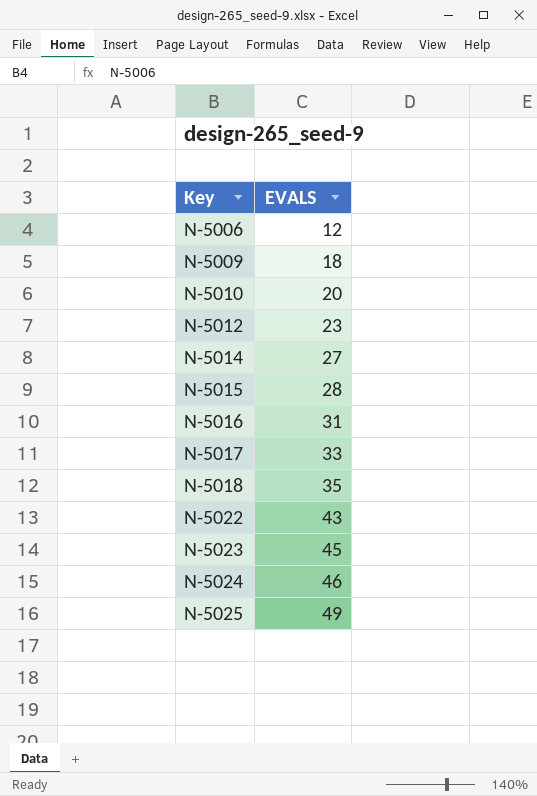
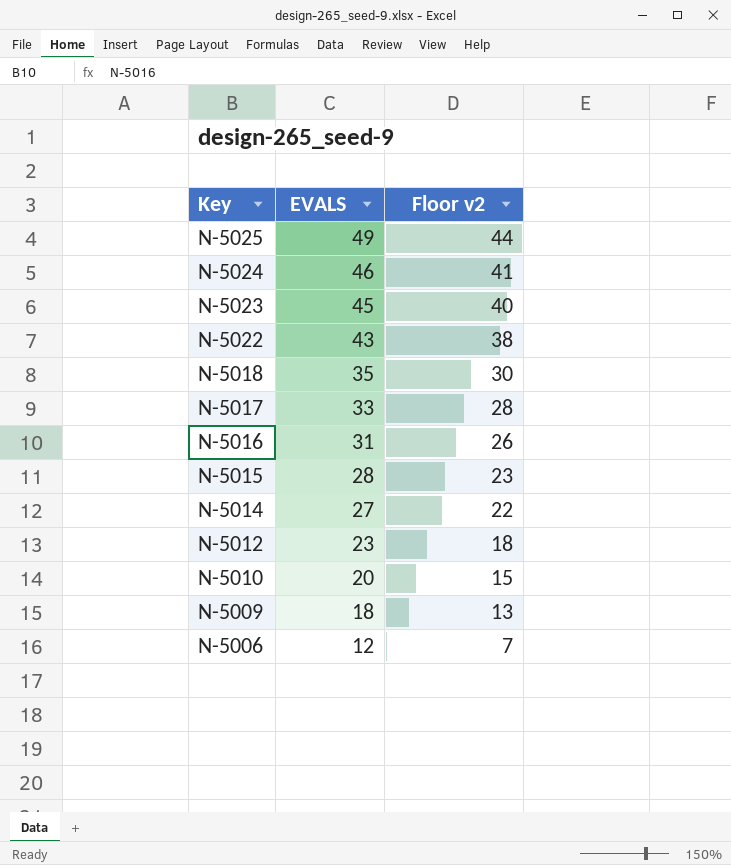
row order: Key ascending -> Key descending
column Floor v2 | formula: none -> [EVALS] - 5

